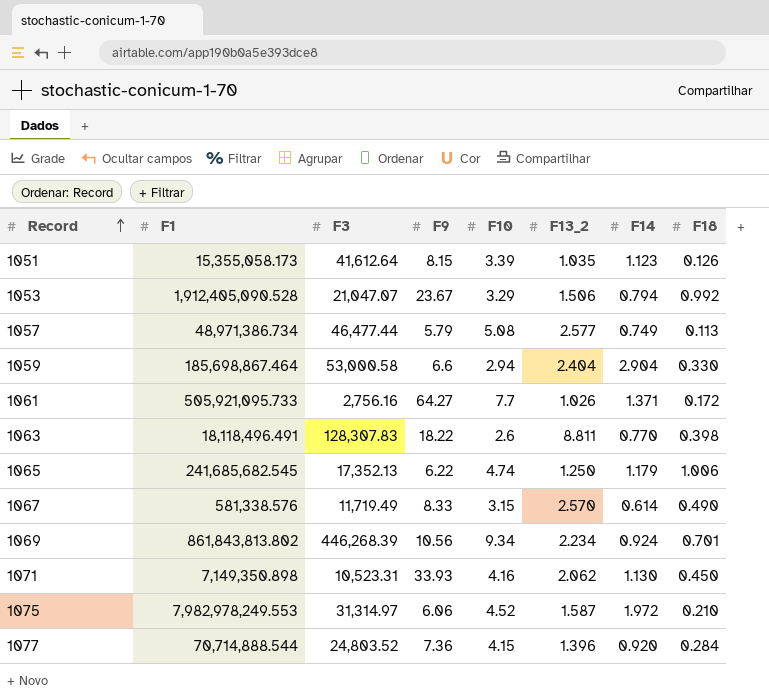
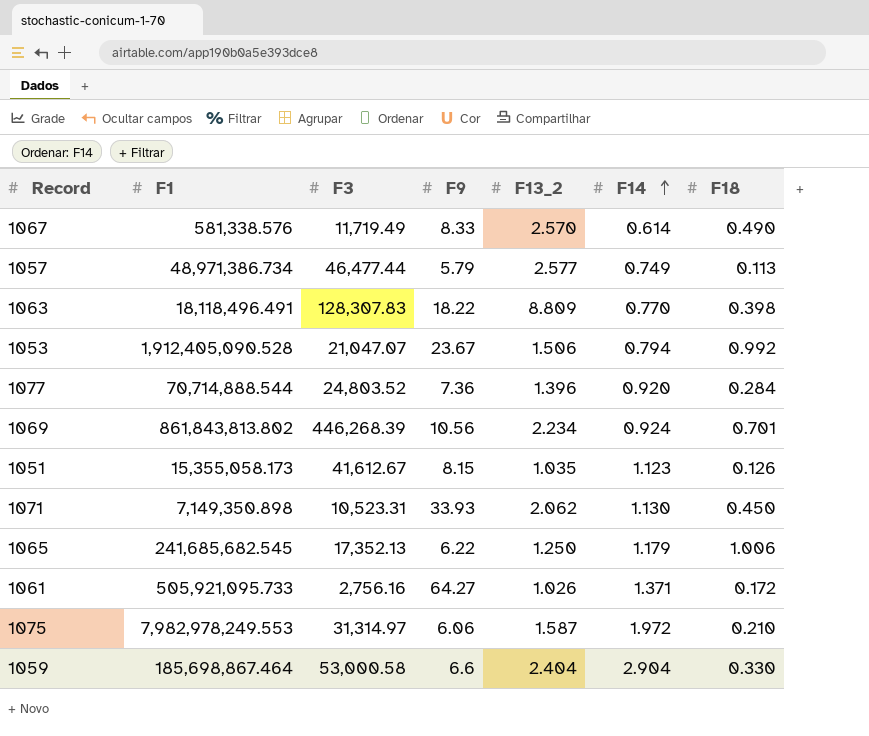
row order: Record ascending -> F14 ascending
column F10 | position: 5 -> none
1063 | F13_2: 8.811 -> 8.809
1051 | F3: 41,612.64 -> 41,612.67

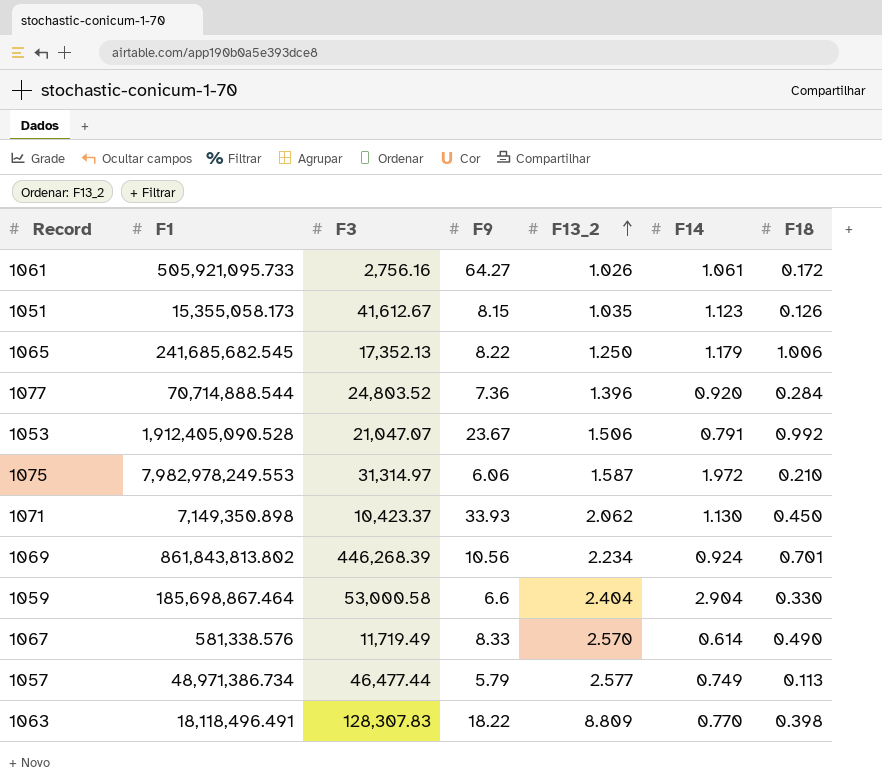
row order: F14 ascending -> F13_2 ascending
1061 | F14: 1.371 -> 1.061
1065 | F9: 6.22 -> 8.22
1053 | F14: 0.794 -> 0.791
1071 | F3: 10,523.31 -> 10,423.37

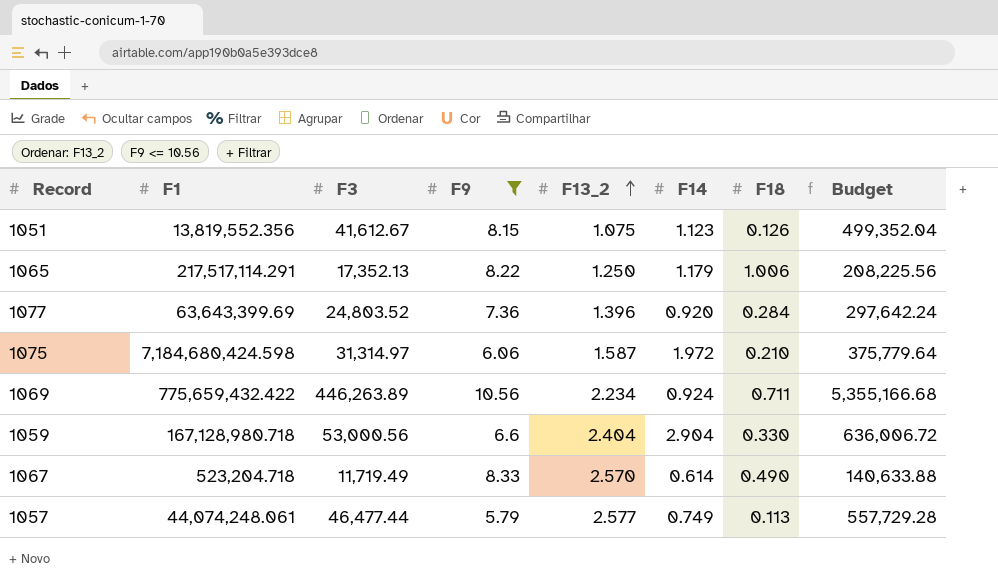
filter: none -> F9 <= 10.56
column Budget | formula: none -> [F3] * 12
1051 | F1: 15,355,058.173 -> 13,819,552.356
1051 | F13_2: 1.035 -> 1.075
1065 | F1: 241,685,682.545 -> 217,517,114.291
1077 | F1: 70,714,888.544 -> 63,643,399.69
1075 | F1: 7,982,978,249.553 -> 7,184,680,424.598
1069 | F1: 861,843,813.802 -> 775,659,432.422
1069 | F3: 446,268.39 -> 446,263.89
1069 | F18: 0.701 -> 0.711
1059 | F1: 185,698,867.464 -> 167,128,980.718
1059 | F3: 53,000.58 -> 53,000.56
1067 | F1: 581,338.576 -> 523,204.718
1057 | F1: 48,971,386.734 -> 44,074,248.061

